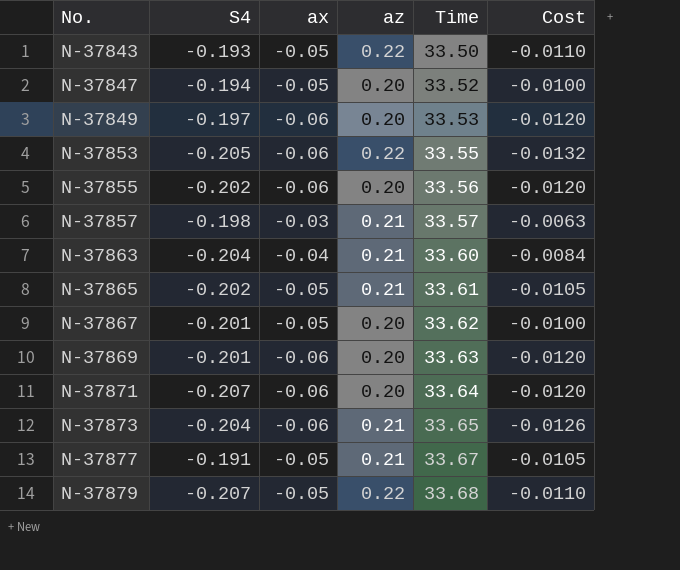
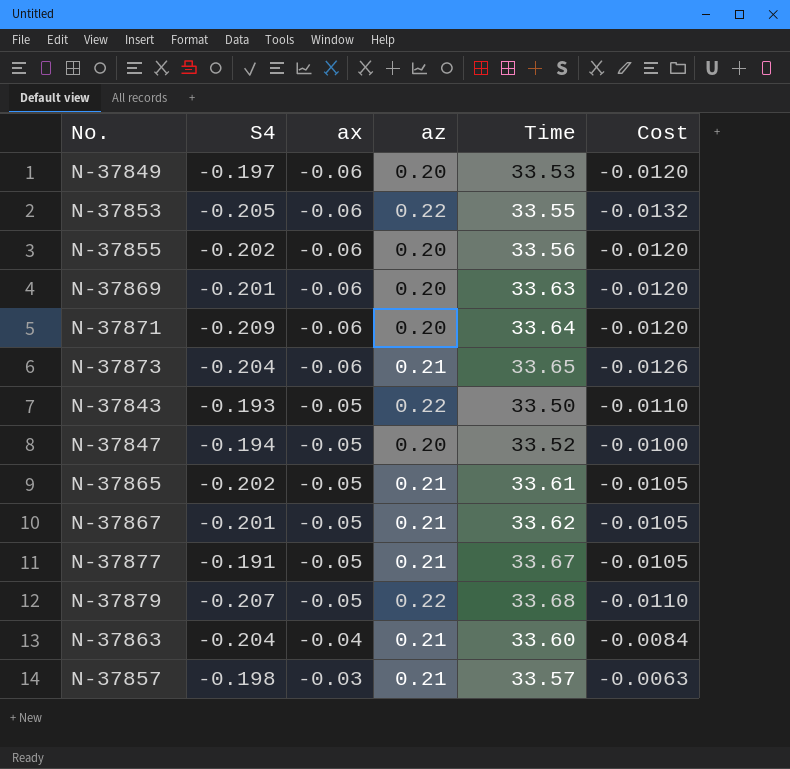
row order: No. ascending -> ax ascending
N-37871 | S4: -0.207 -> -0.209
N-37867 | az: 0.20 -> 0.21
N-37867 | Cost: -0.0100 -> -0.0105

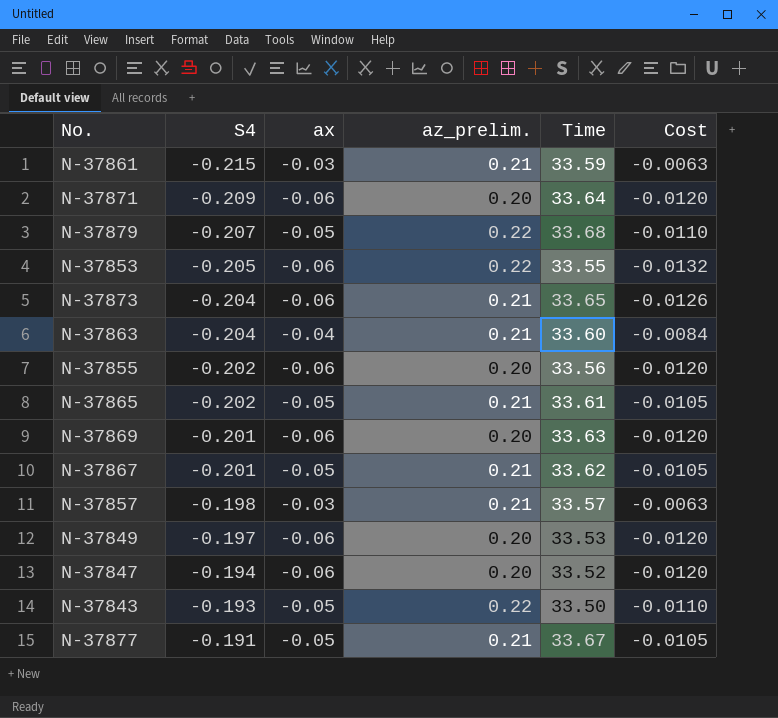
row order: ax ascending -> S4 ascending
column name: az -> az_prelim.
row N-37861: none -> -0.215 | -0.03 | 0.21 | 33.59 | -0.0063
N-37847 | ax: -0.05 -> -0.06
N-37847 | Cost: -0.0100 -> -0.0120

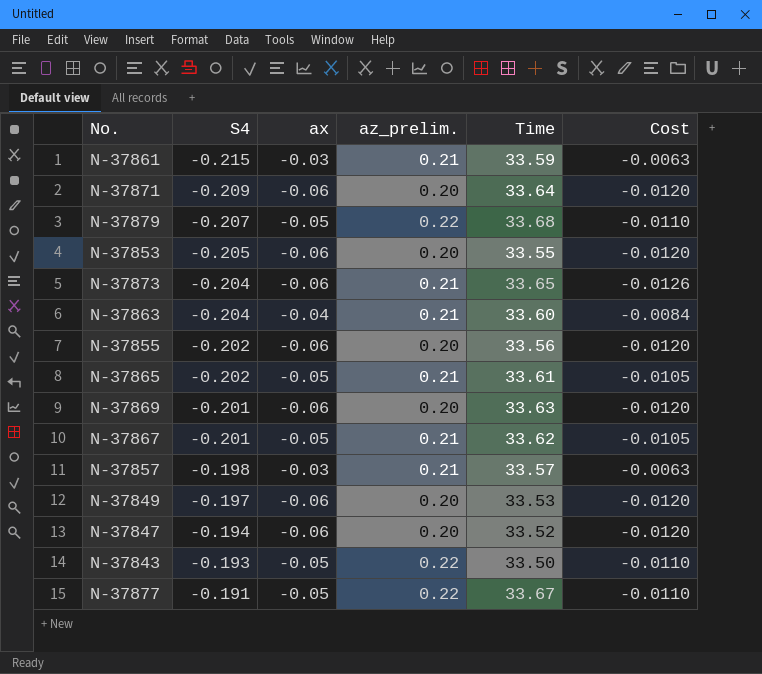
N-37853 | az_prelim.: 0.22 -> 0.20
N-37853 | Cost: -0.0132 -> -0.0120
N-37877 | az_prelim.: 0.21 -> 0.22
N-37877 | Cost: -0.0105 -> -0.0110

